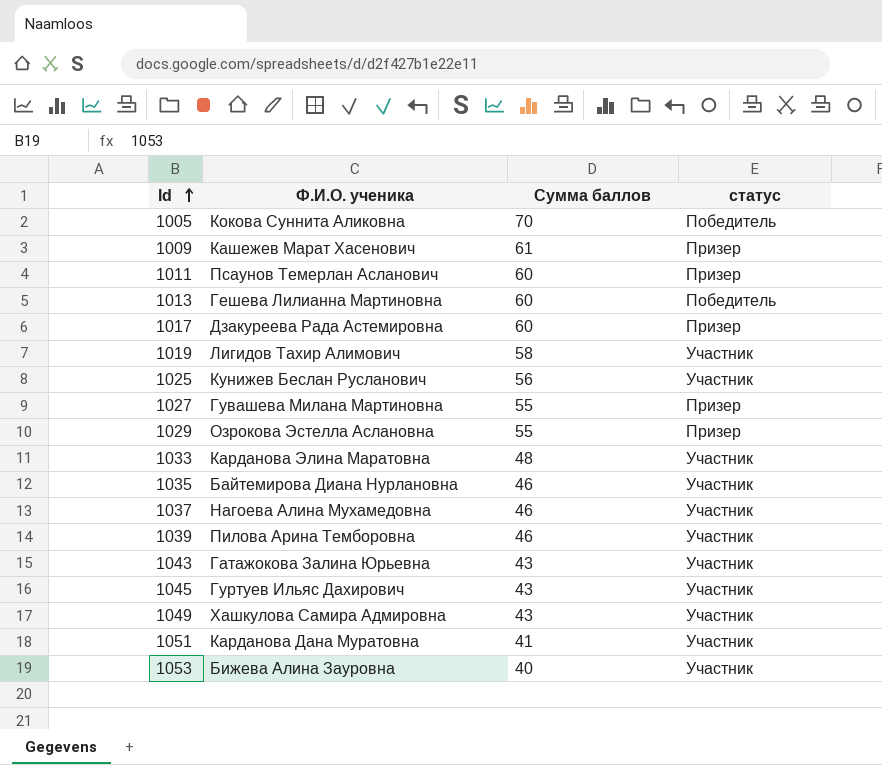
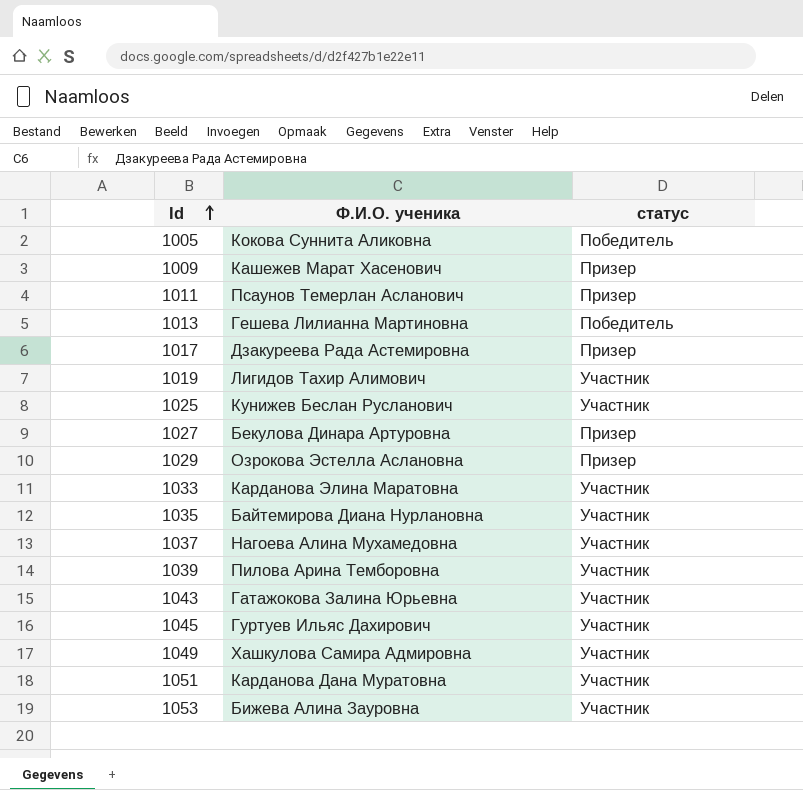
column Сумма баллов | position: 3 -> none
1027 | Ф.И.О. ученика: Гувашева Милана Мартиновна -> Бекулова Динара Артуровна

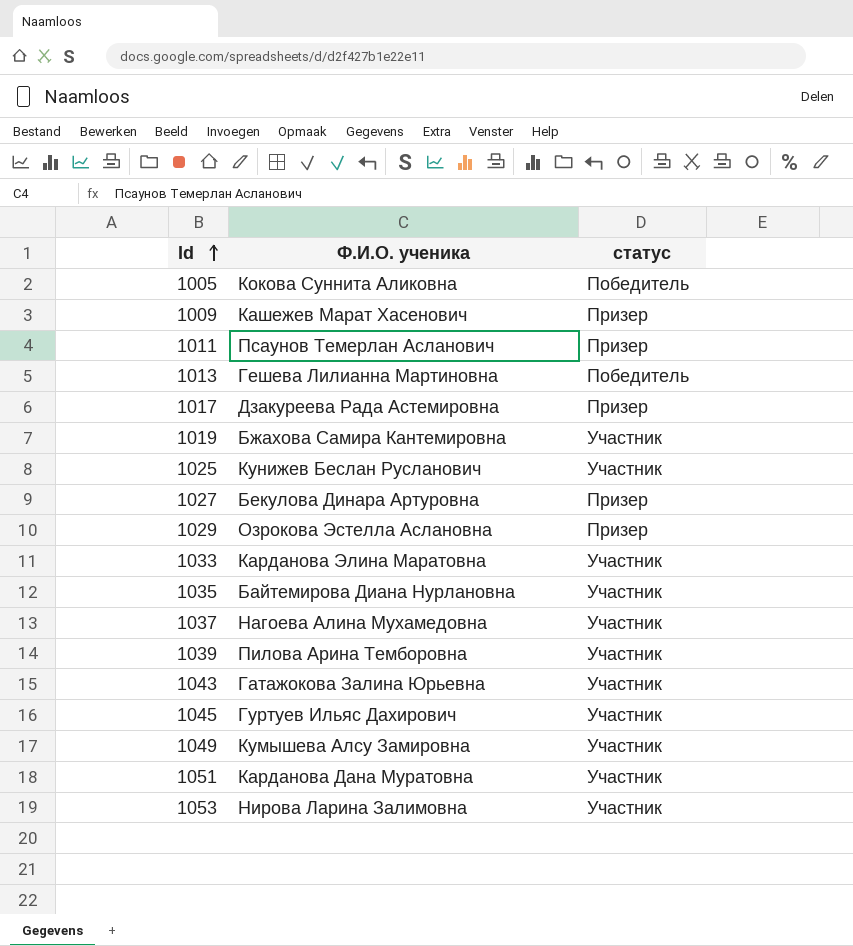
1019 | Ф.И.О. ученика: Лигидов Тахир Алимович -> Бжахова Самира Кантемировна
1049 | Ф.И.О. ученика: Хашкулова Самира Адмировна -> Кумышева Алсу Замировна
1053 | Ф.И.О. ученика: Бижева Алина Зауровна -> Нирова Ларина Залимовна

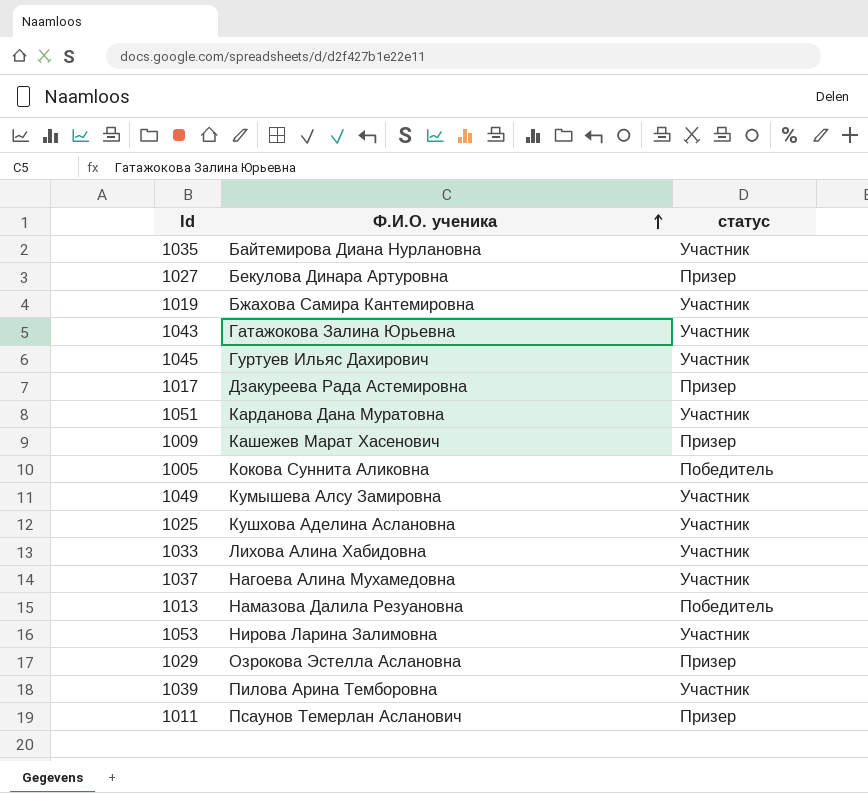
row order: Id ascending -> Ф.И.О. ученика ascending
1025 | Ф.И.О. ученика: Кунижев Беслан Русланович -> Кушхова Аделина Аслановна
1033 | Ф.И.О. ученика: Карданова Элина Маратовна -> Лихова Алина Хабидовна
1013 | Ф.И.О. ученика: Гешева Лилианна Мартиновна -> Намазова Далила Резуановна

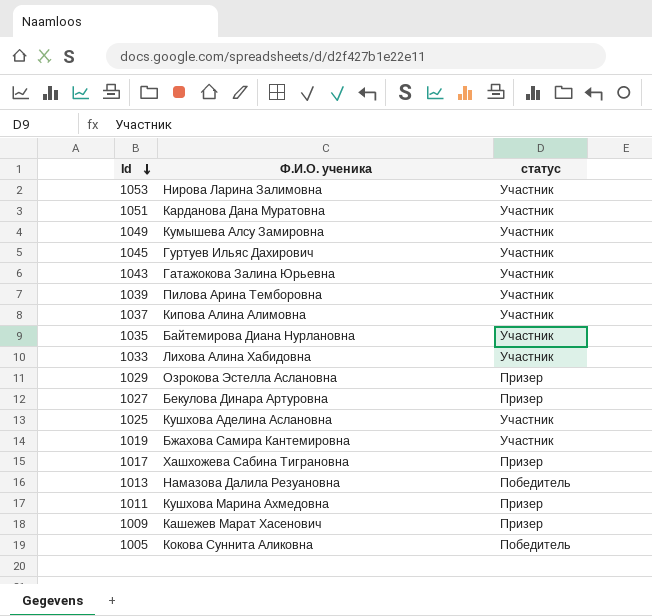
row order: Ф.И.О. ученика ascending -> Id descending
1037 | Ф.И.О. ученика: Нагоева Алина Мухамедовна -> Кипова Алина Алимовна
1017 | Ф.И.О. ученика: Дзакуреева Рада Астемировна -> Хашхожева Сабина Тиграновна
1011 | Ф.И.О. ученика: Псаунов Темерлан Асланович -> Кушхова Марина Ахмедовна

